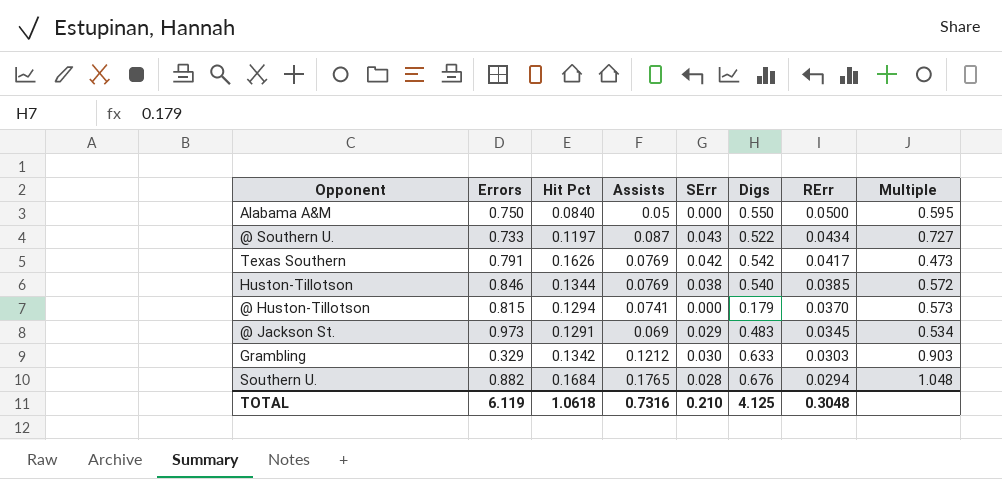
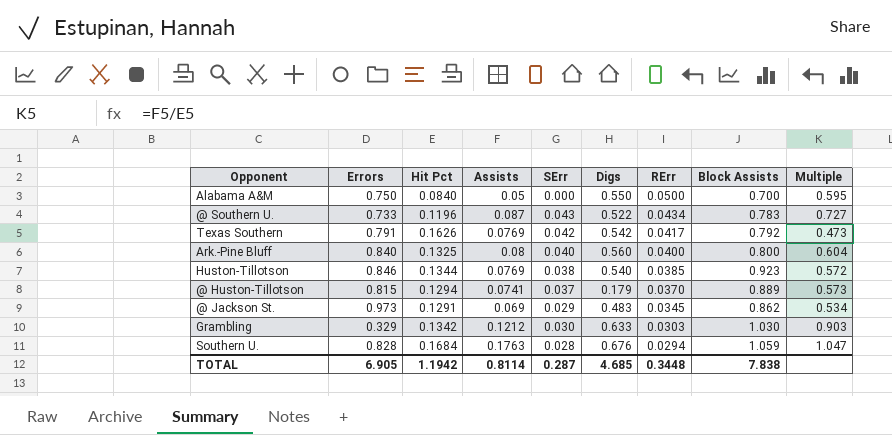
column Block Assists | position: none -> 8
@ Southern U. | Hit Pct: 0.1197 -> 0.1196
row Ark.-Pine Bluff: none -> 0.840 | 0.1325 | 0.08 | 0.040 | 0.560 | 0.0400 | 0.800 | 0.604
@ Huston-Tillotson | SErr: 0.000 -> 0.037
Southern U. | Errors: 0.882 -> 0.828
Southern U. | Assists: 0.1765 -> 0.1763
Southern U. | Multiple: 1.048 -> 1.047
TOTAL | Errors: 6.119 -> 6.905
TOTAL | Hit Pct: 1.0618 -> 1.1942
TOTAL | Assists: 0.7316 -> 0.8114
TOTAL | SErr: 0.210 -> 0.287
TOTAL | Digs: 4.125 -> 4.685
TOTAL | RErr: 0.3048 -> 0.3448

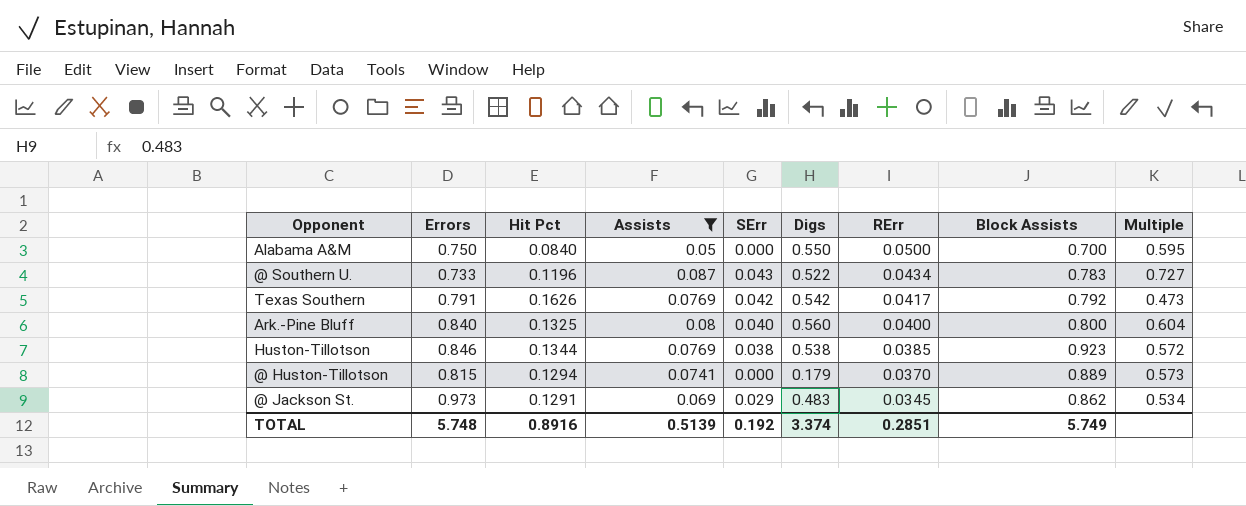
filter: none -> Assists <= 0.087
Huston-Tillotson | Digs: 0.540 -> 0.538
@ Huston-Tillotson | SErr: 0.037 -> 0.000
TOTAL | Errors: 6.905 -> 5.748
TOTAL | Hit Pct: 1.1942 -> 0.8916
TOTAL | Assists: 0.8114 -> 0.5139
TOTAL | SErr: 0.287 -> 0.192
TOTAL | Digs: 4.685 -> 3.374
TOTAL | RErr: 0.3448 -> 0.2851
TOTAL | Block Assists: 7.838 -> 5.749

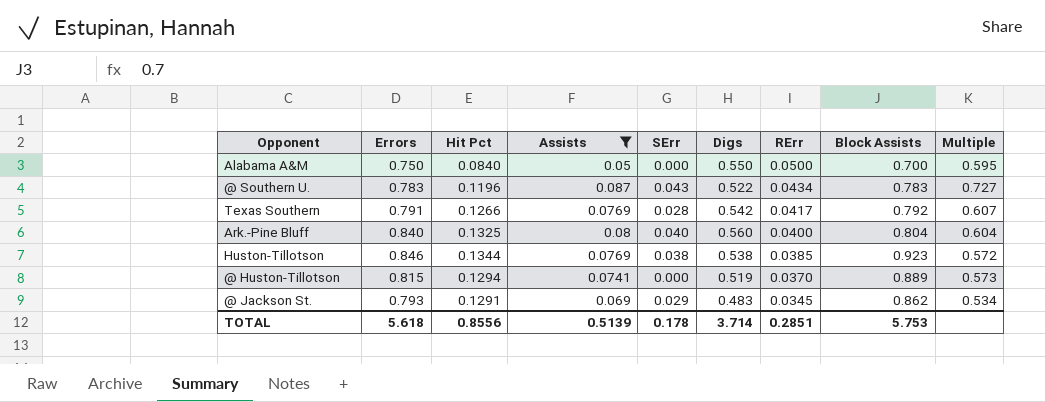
@ Southern U. | Errors: 0.733 -> 0.783
Texas Southern | Hit Pct: 0.1626 -> 0.1266
Texas Southern | SErr: 0.042 -> 0.028
Texas Southern | Multiple: 0.473 -> 0.607
Ark.-Pine Bluff | Block Assists: 0.800 -> 0.804
@ Huston-Tillotson | Digs: 0.179 -> 0.519
@ Jackson St. | Errors: 0.973 -> 0.793
TOTAL | Errors: 5.748 -> 5.618
TOTAL | Hit Pct: 0.8916 -> 0.8556
TOTAL | SErr: 0.192 -> 0.178
TOTAL | Digs: 3.374 -> 3.714
TOTAL | Block Assists: 5.749 -> 5.753

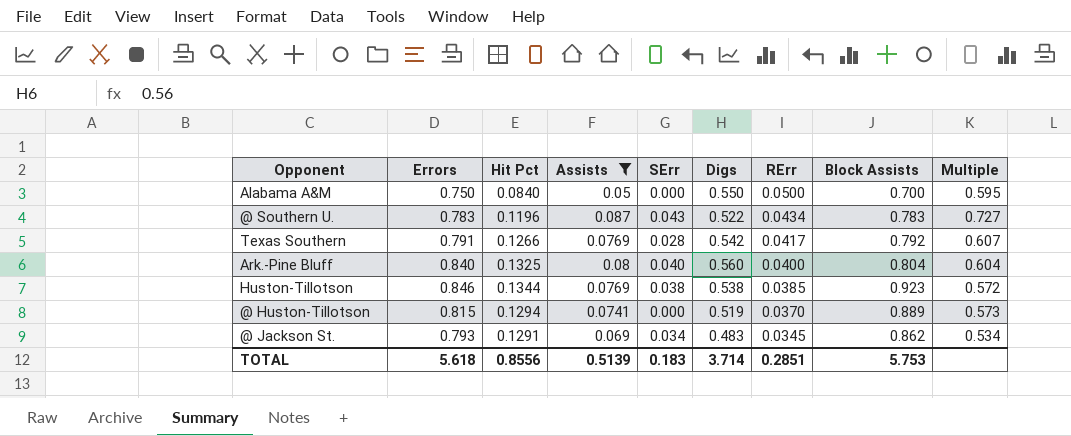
@ Jackson St. | SErr: 0.029 -> 0.034
TOTAL | SErr: 0.178 -> 0.183

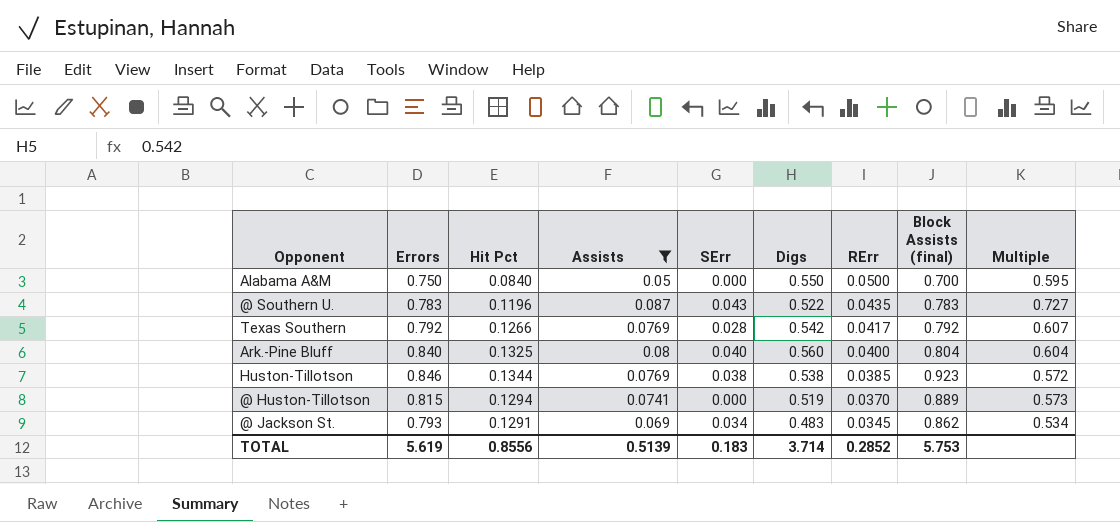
column name: Block Assists -> Block Assists (final)
@ Southern U. | RErr: 0.0434 -> 0.0435
Texas Southern | Errors: 0.791 -> 0.792
TOTAL | Errors: 5.618 -> 5.619
TOTAL | RErr: 0.2851 -> 0.2852

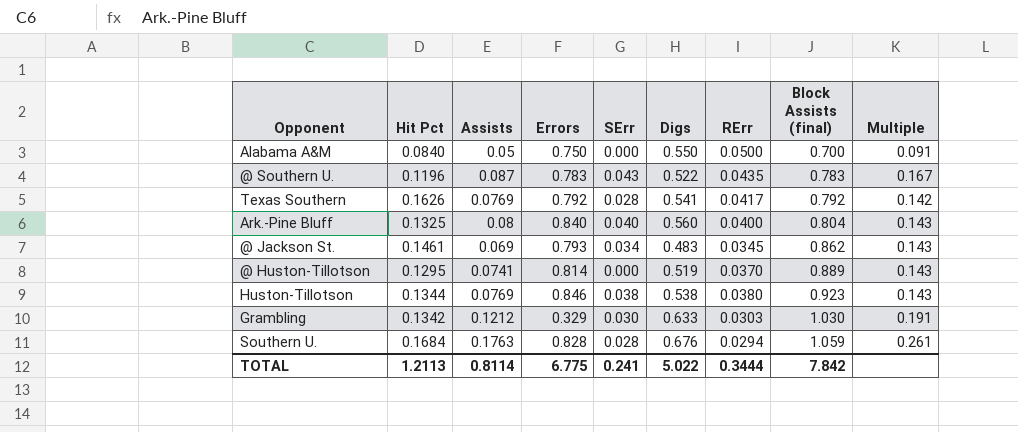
filter: Assists <= 0.087 -> none
row order: RErr descending -> Block Assists (final) ascending
column Errors | position: 2 -> 4
column Multiple | formula: [Assists] / [Hit Pct] -> [Assists] / [Digs]
Texas Southern | Hit Pct: 0.1266 -> 0.1626
Texas Southern | Digs: 0.542 -> 0.541
@ Jackson St. | Hit Pct: 0.1291 -> 0.1461
@ Huston-Tillotson | Hit Pct: 0.1294 -> 0.1295
@ Huston-Tillotson | Errors: 0.815 -> 0.814
Huston-Tillotson | RErr: 0.0385 -> 0.0380
TOTAL | Hit Pct: 0.8556 -> 1.2113
TOTAL | Assists: 0.5139 -> 0.8114
TOTAL | Errors: 5.619 -> 6.775
TOTAL | SErr: 0.183 -> 0.241
TOTAL | Digs: 3.714 -> 5.022
TOTAL | RErr: 0.2852 -> 0.3444
TOTAL | Block Assists (final): 5.753 -> 7.842

